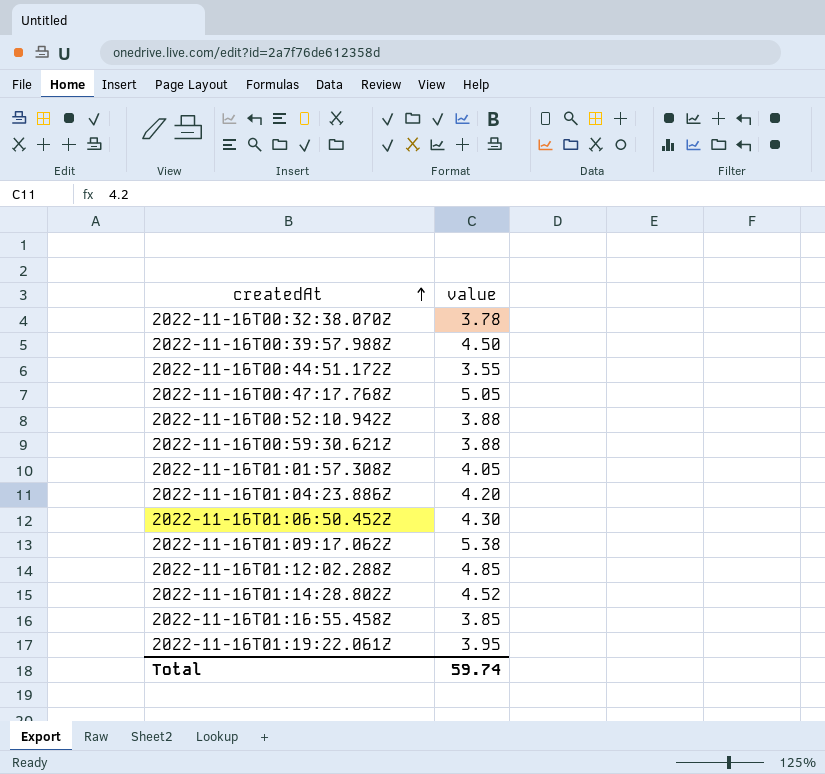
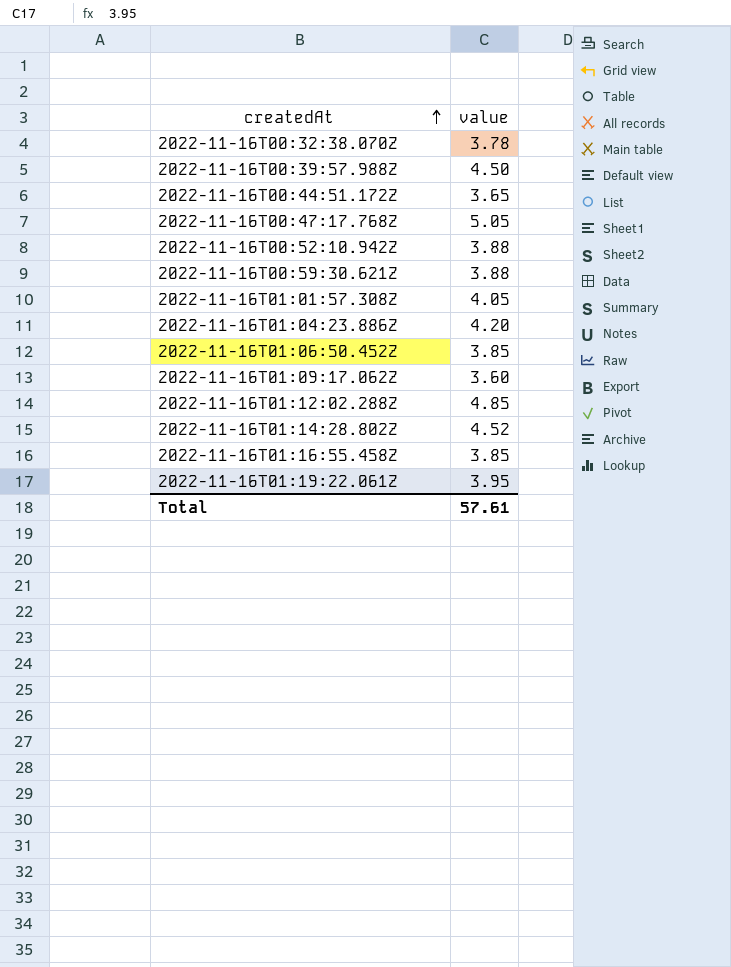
2022-11-16T00:44:51.172Z | value: 3.55 -> 3.65
2022-11-16T01:06:50.452Z | value: 4.30 -> 3.85
2022-11-16T01:09:17.062Z | value: 5.38 -> 3.60
Total | value: 59.74 -> 57.61

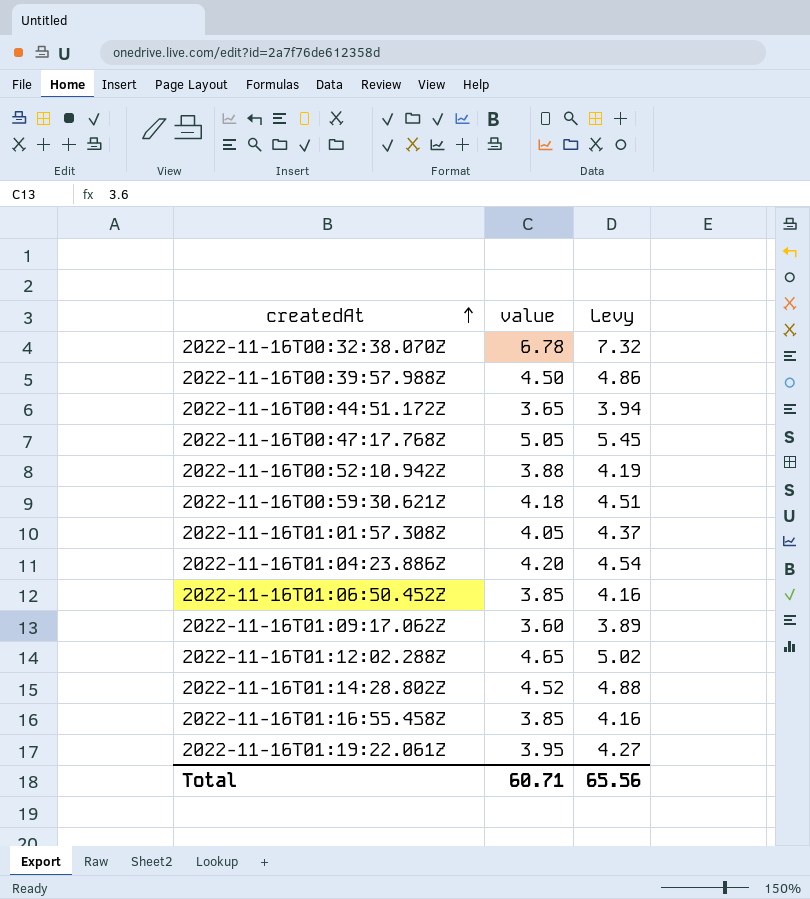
column Levy | formula: none -> [value] * 1.08
2022-11-16T00:32:38.070Z | value: 3.78 -> 6.78
2022-11-16T00:59:30.621Z | value: 3.88 -> 4.18
2022-11-16T01:12:02.288Z | value: 4.85 -> 4.65
Total | value: 57.61 -> 60.71

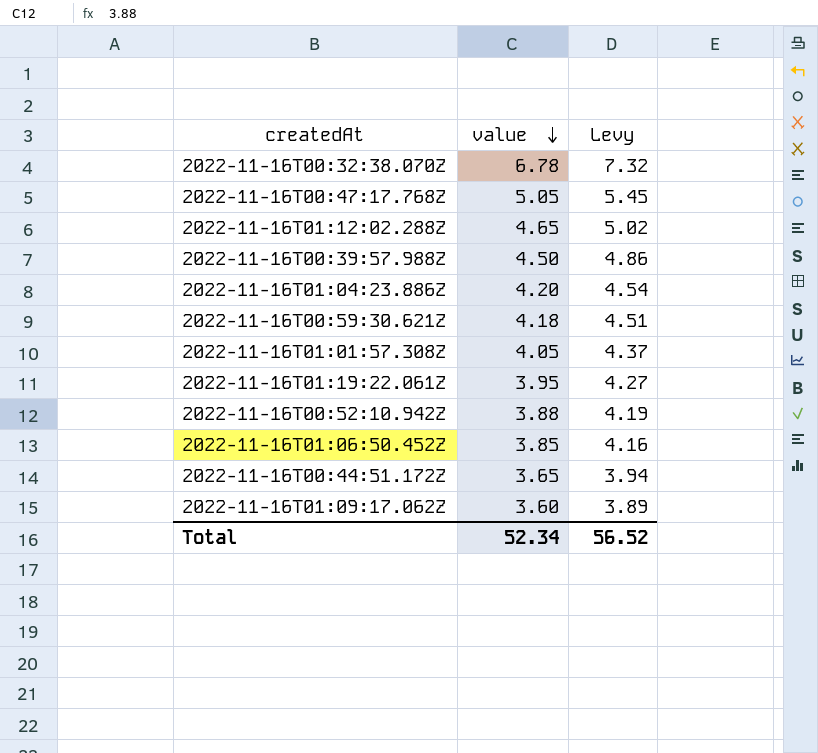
row order: createdAt ascending -> value descending
row 2022-11-16T01:14:28.802Z: 4.52 | 4.88 -> none
row 2022-11-16T01:16:55.458Z: 3.85 | 4.16 -> none
Total | value: 60.71 -> 52.34
Total | Levy: 65.56 -> 56.52

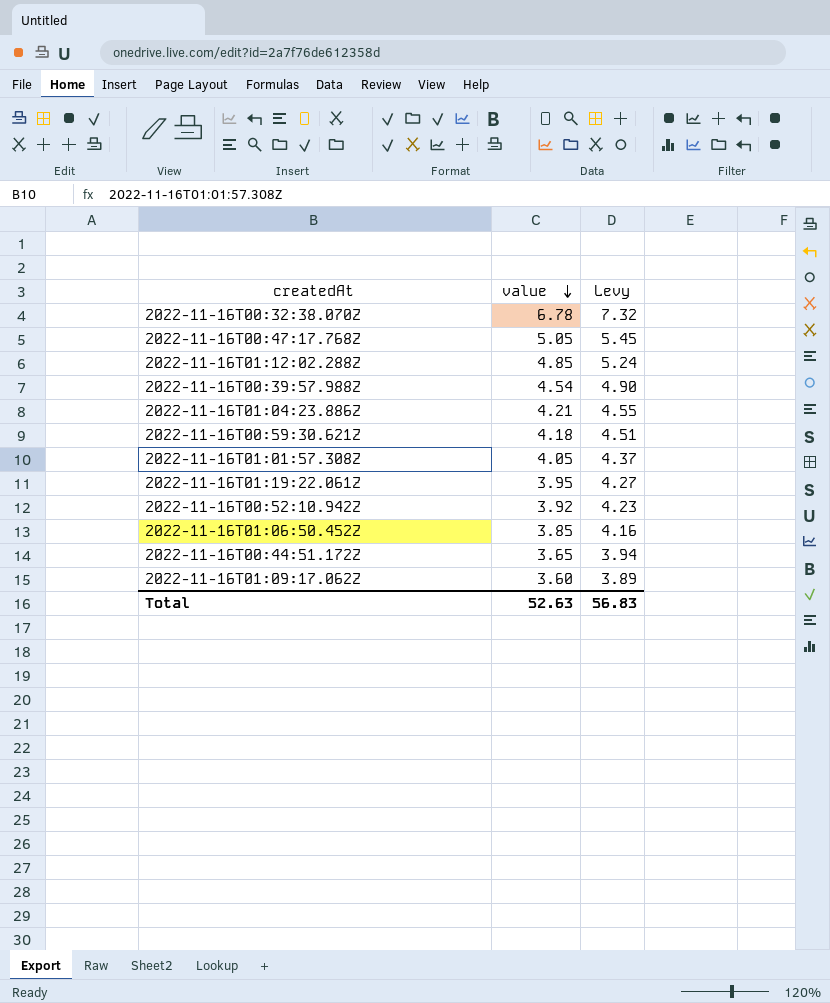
2022-11-16T01:12:02.288Z | value: 4.65 -> 4.85
2022-11-16T01:12:02.288Z | Levy: 5.02 -> 5.24
2022-11-16T00:39:57.988Z | value: 4.50 -> 4.54
2022-11-16T00:39:57.988Z | Levy: 4.86 -> 4.90
2022-11-16T01:04:23.886Z | value: 4.20 -> 4.21
2022-11-16T01:04:23.886Z | Levy: 4.54 -> 4.55
2022-11-16T00:52:10.942Z | value: 3.88 -> 3.92
2022-11-16T00:52:10.942Z | Levy: 4.19 -> 4.23
Total | value: 52.34 -> 52.63
Total | Levy: 56.52 -> 56.83

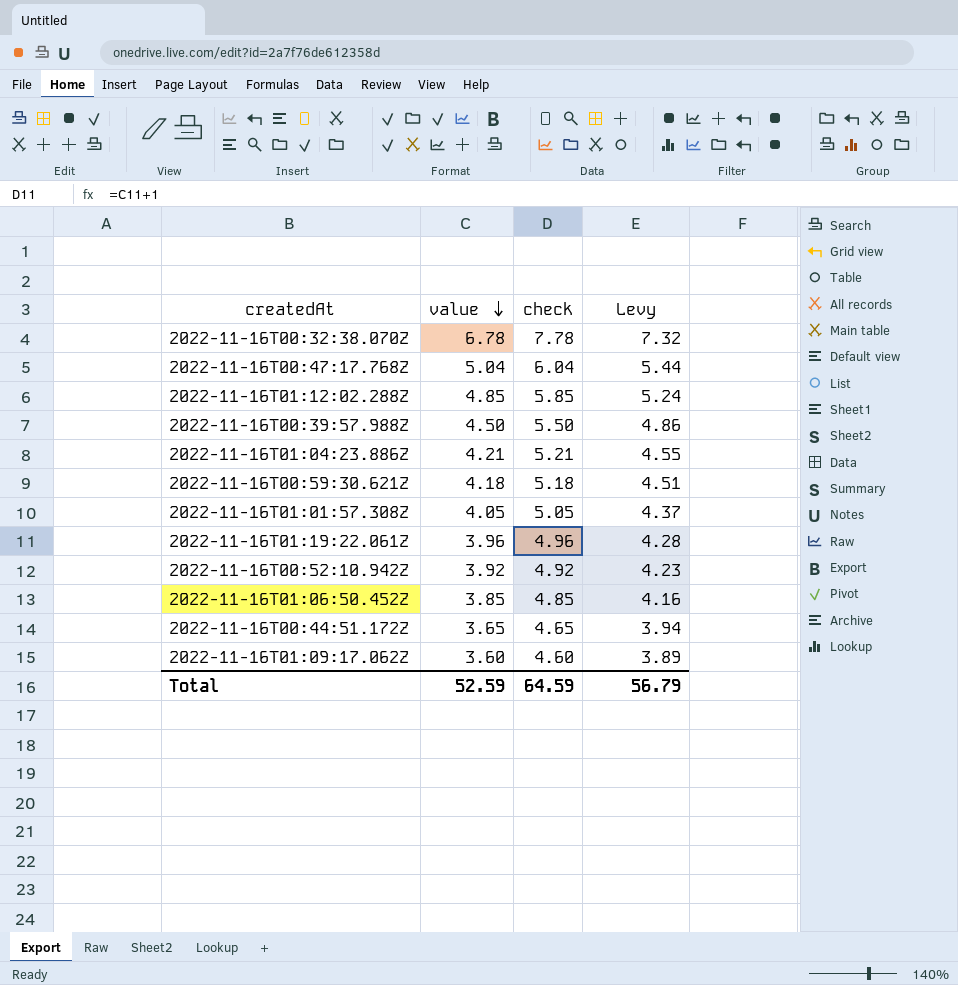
column check | formula: none -> [value] + 1
2022-11-16T00:47:17.768Z | value: 5.05 -> 5.04
2022-11-16T00:47:17.768Z | Levy: 5.45 -> 5.44
2022-11-16T00:39:57.988Z | value: 4.54 -> 4.50
2022-11-16T00:39:57.988Z | Levy: 4.90 -> 4.86
2022-11-16T01:19:22.061Z | value: 3.95 -> 3.96
2022-11-16T01:19:22.061Z | Levy: 4.27 -> 4.28
Total | value: 52.63 -> 52.59
Total | Levy: 56.83 -> 56.79

